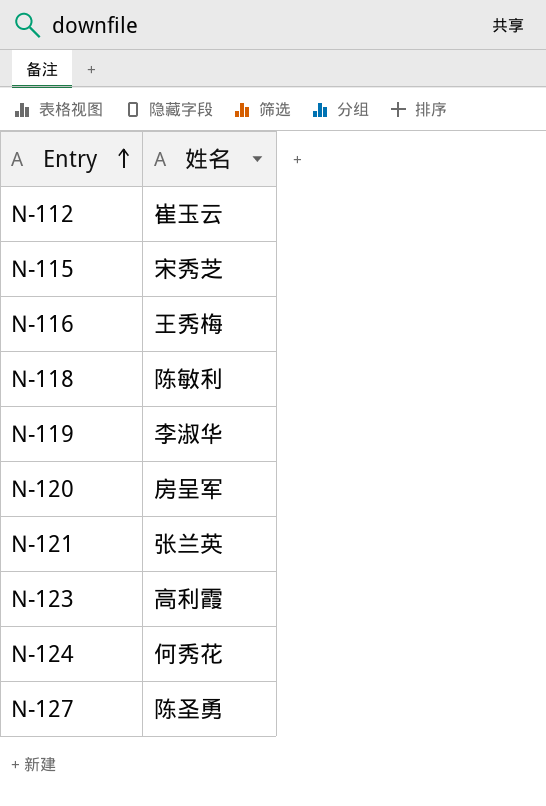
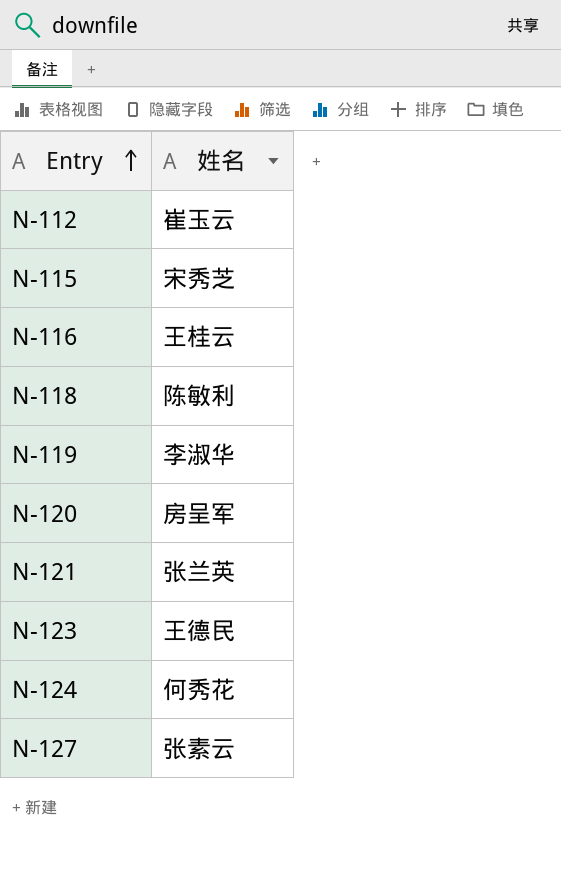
N-116 | 姓名: 王秀梅 -> 王桂云
N-123 | 姓名: 高利霞 -> 王德民
N-127 | 姓名: 陈圣勇 -> 张素云

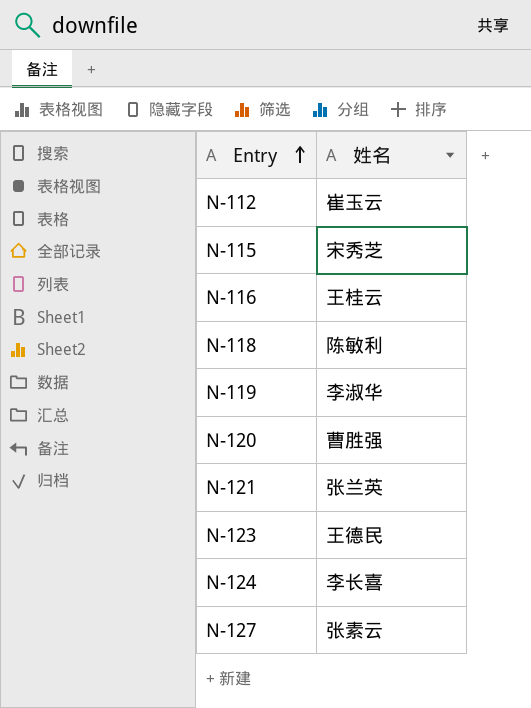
N-120 | 姓名: 房呈军 -> 曹胜强
N-124 | 姓名: 何秀花 -> 李长喜

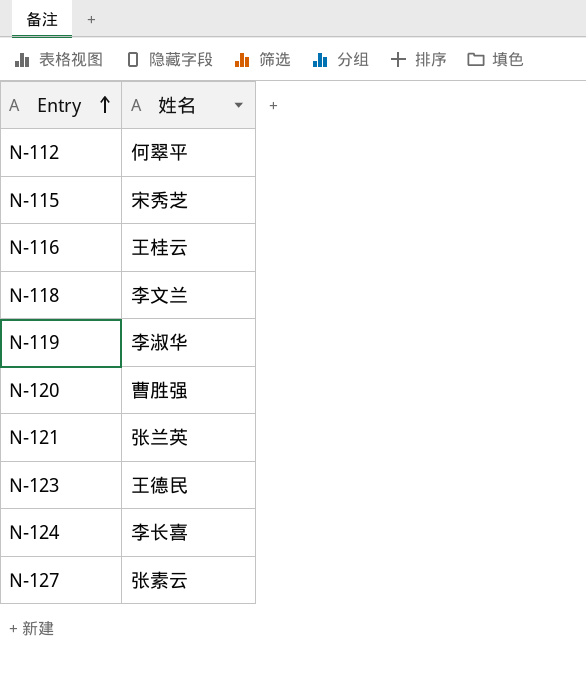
N-112 | 姓名: 崔玉云 -> 何翠平
N-118 | 姓名: 陈敏利 -> 李文兰

